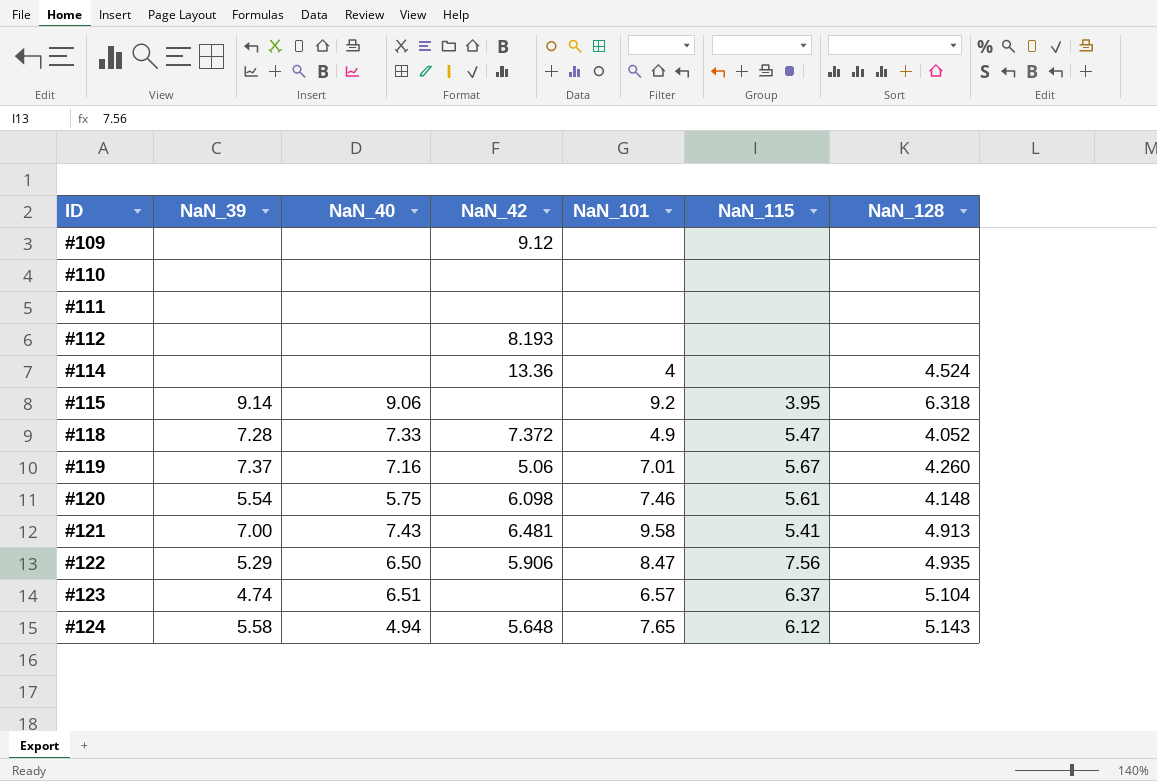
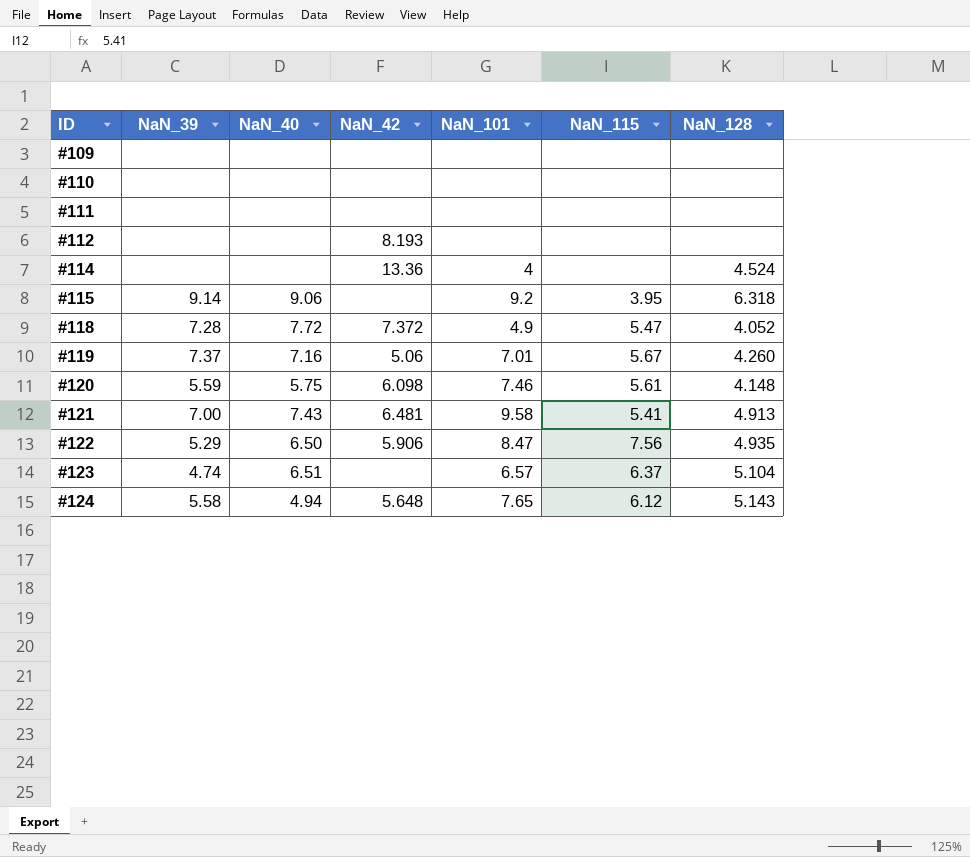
#109 | NaN_42: 9.12 -> none
#118 | NaN_40: 7.33 -> 7.72
#120 | NaN_39: 5.54 -> 5.59

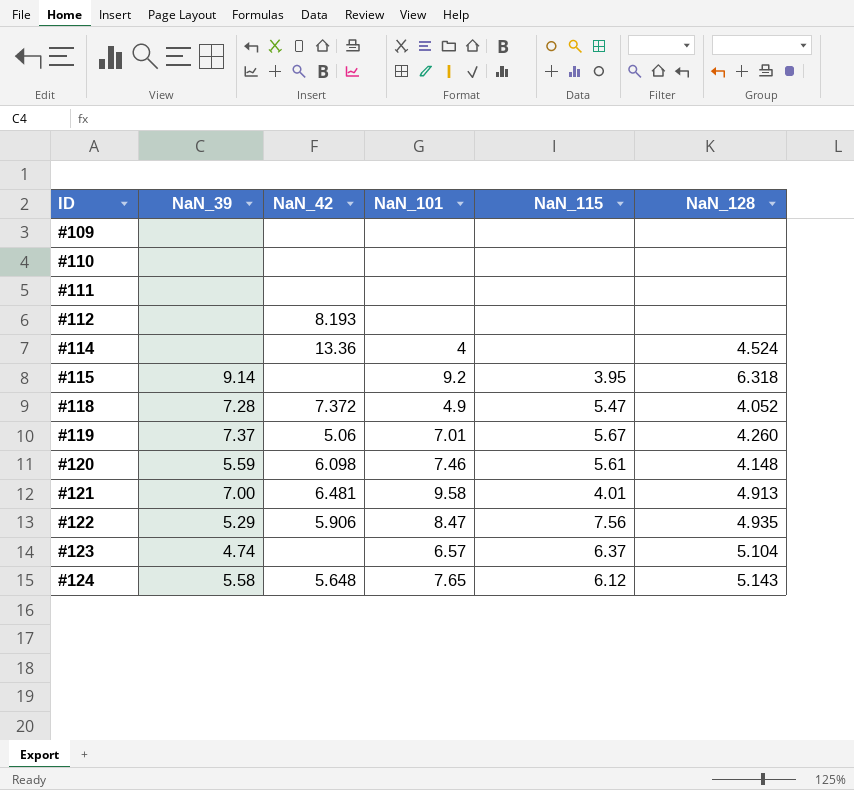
column NaN_40 | position: 3 -> none
#121 | NaN_115: 5.41 -> 4.01

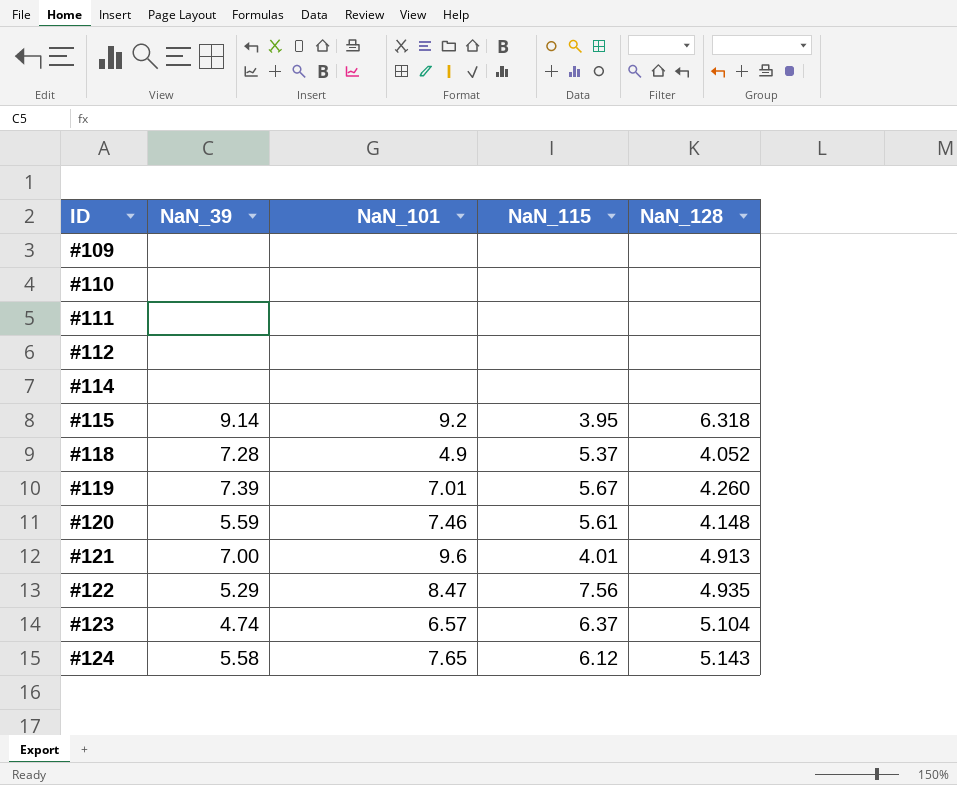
column NaN_42 | position: 3 -> none
#114 | NaN_101: 4 -> none
#114 | NaN_128: 4.524 -> none
#118 | NaN_115: 5.47 -> 5.37
#119 | NaN_39: 7.37 -> 7.39
#121 | NaN_101: 9.58 -> 9.6

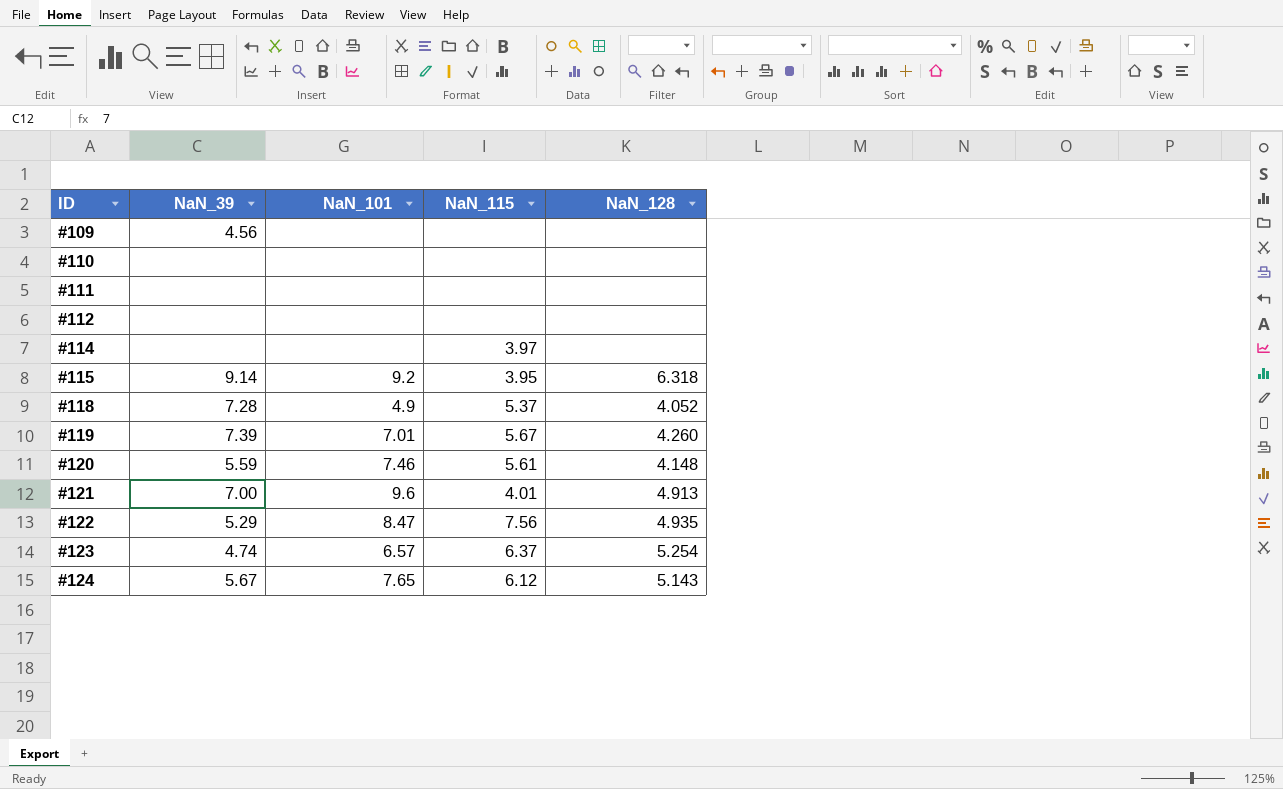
#109 | NaN_39: none -> 4.56
#114 | NaN_115: none -> 3.97
#123 | NaN_128: 5.104 -> 5.254
#124 | NaN_39: 5.58 -> 5.67

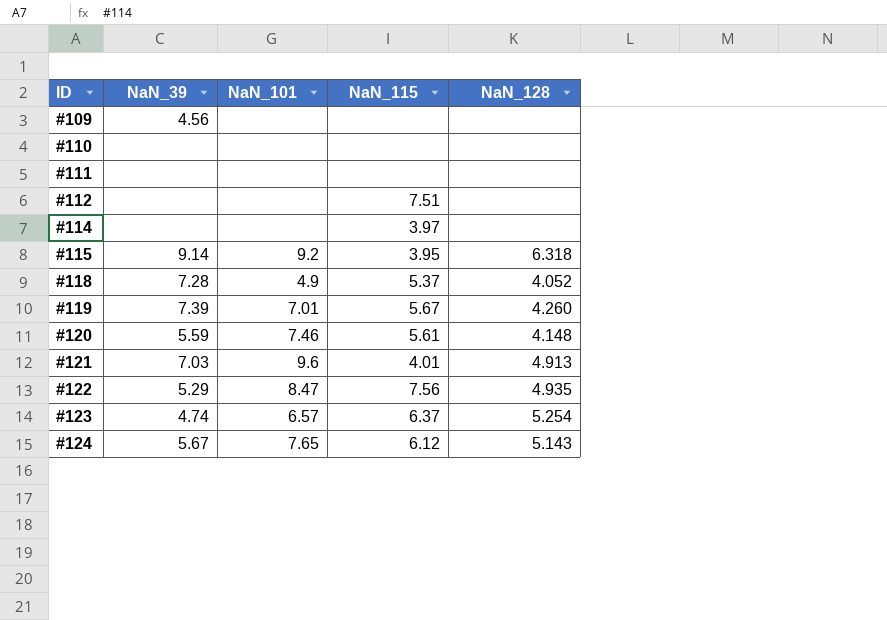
#112 | NaN_115: none -> 7.51
#121 | NaN_39: 7.00 -> 7.03

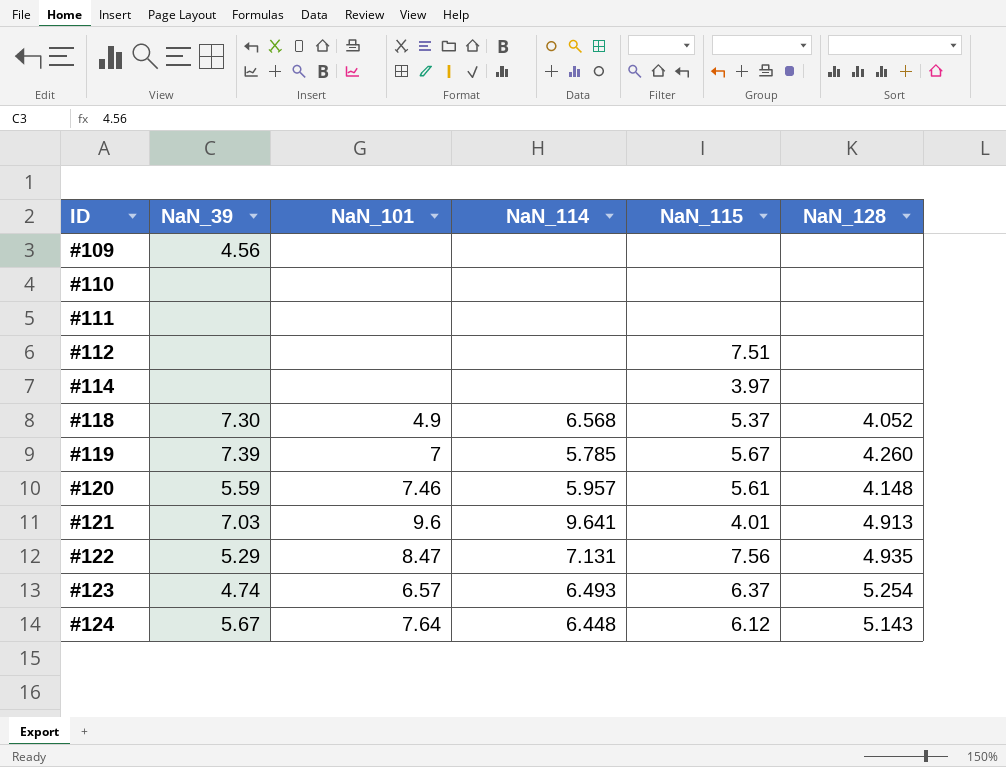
column NaN_114 | position: none -> 4
row #115: 9.14 | 9.2 | 3.95 | 6.318 -> none
#118 | NaN_39: 7.28 -> 7.30
#119 | NaN_101: 7.01 -> 7
#124 | NaN_101: 7.65 -> 7.64

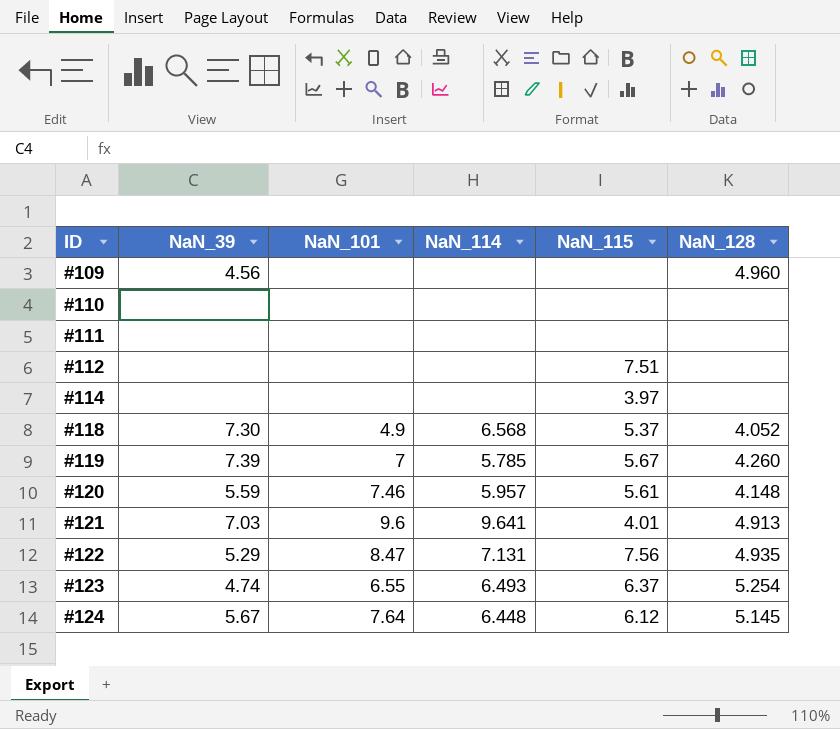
#109 | NaN_128: none -> 4.960
#123 | NaN_101: 6.57 -> 6.55
#124 | NaN_128: 5.143 -> 5.145

